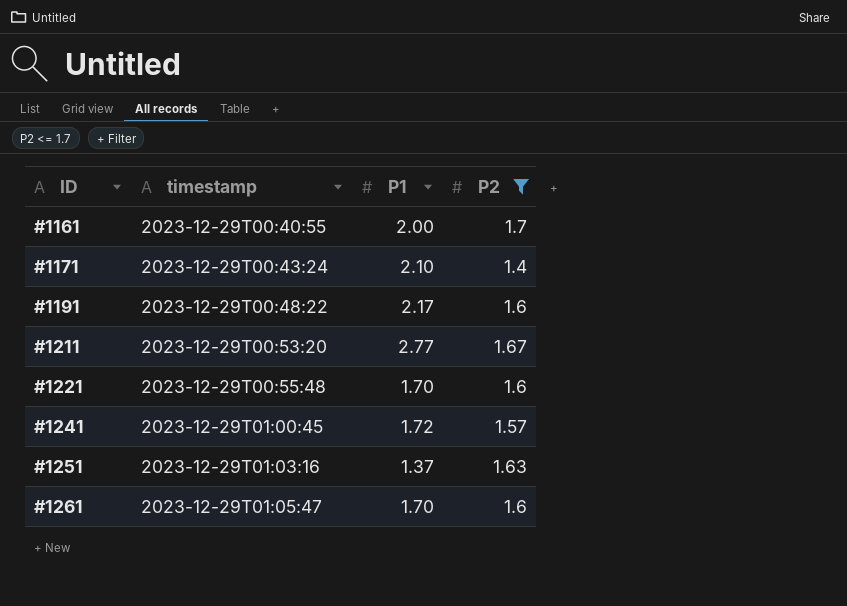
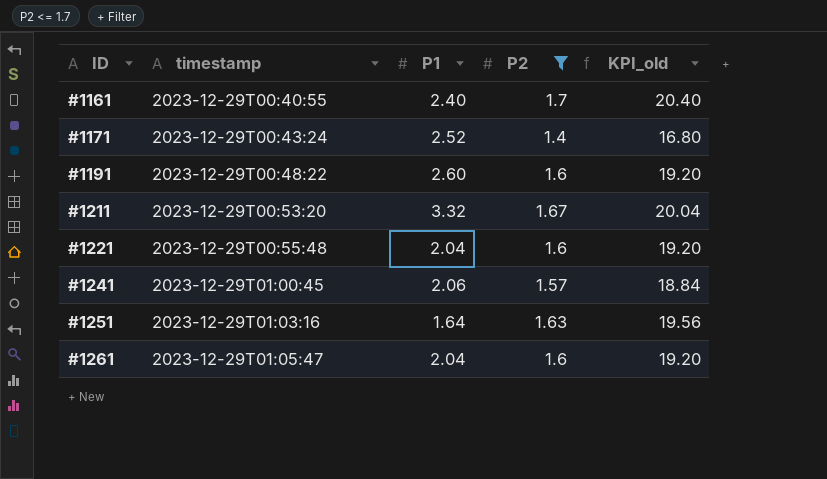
column KPI_old | formula: none -> [P2] * 12
#1161 | P1: 2.00 -> 2.40
#1171 | P1: 2.10 -> 2.52
#1191 | P1: 2.17 -> 2.60
#1211 | P1: 2.77 -> 3.32
#1221 | P1: 1.70 -> 2.04
#1241 | P1: 1.72 -> 2.06
#1251 | P1: 1.37 -> 1.64
#1261 | P1: 1.70 -> 2.04

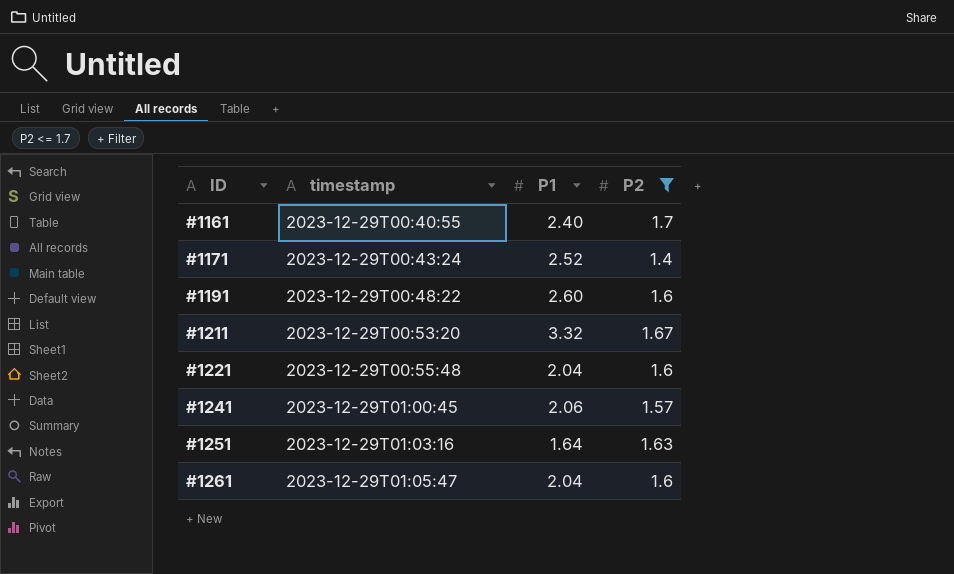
column KPI_old | formula: [P2] * 12 -> none

